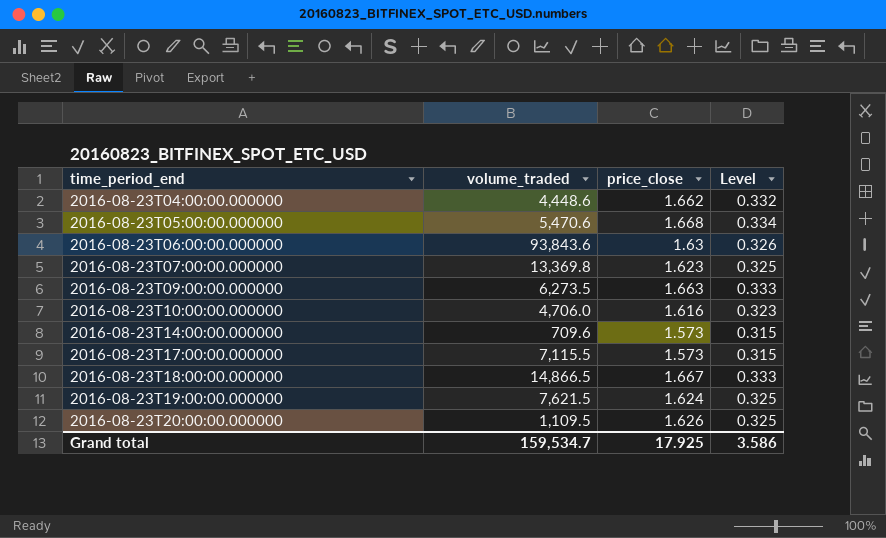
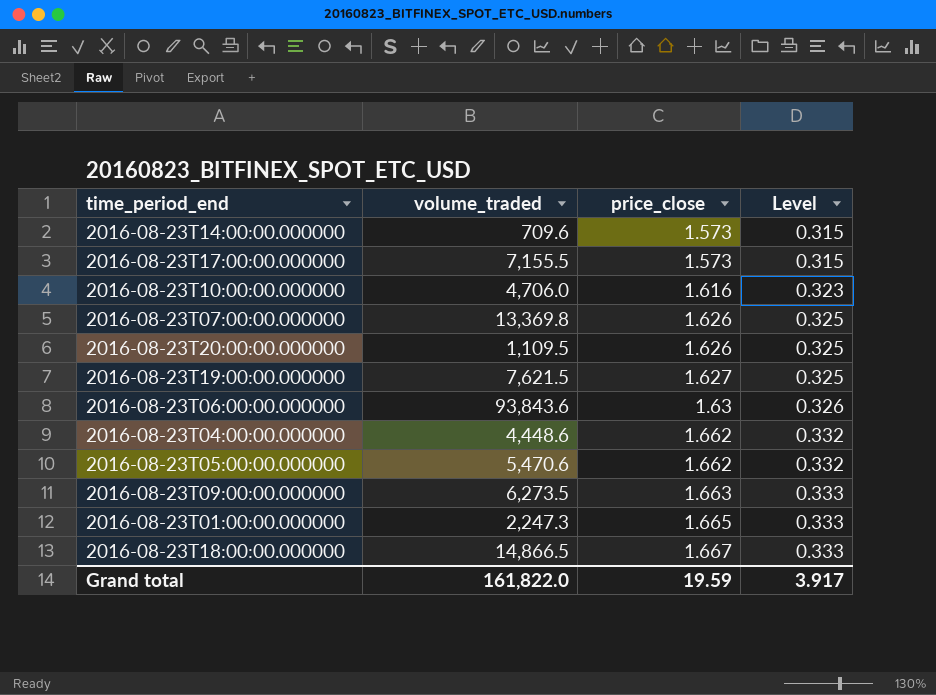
row order: time_period_end ascending -> price_close ascending
2016-08-23T17:00:00.000000 | volume_traded: 7,115.5 -> 7,155.5
2016-08-23T07:00:00.000000 | price_close: 1.623 -> 1.626
2016-08-23T19:00:00.000000 | price_close: 1.624 -> 1.627
2016-08-23T05:00:00.000000 | price_close: 1.668 -> 1.662
2016-08-23T05:00:00.000000 | Level: 0.334 -> 0.332
row 2016-08-23T01:00:00.000000: none -> 2,247.3 | 1.665 | 0.333
Grand total | volume_traded: 159,534.7 -> 161,822.0
Grand total | price_close: 17.925 -> 19.59
Grand total | Level: 3.586 -> 3.917

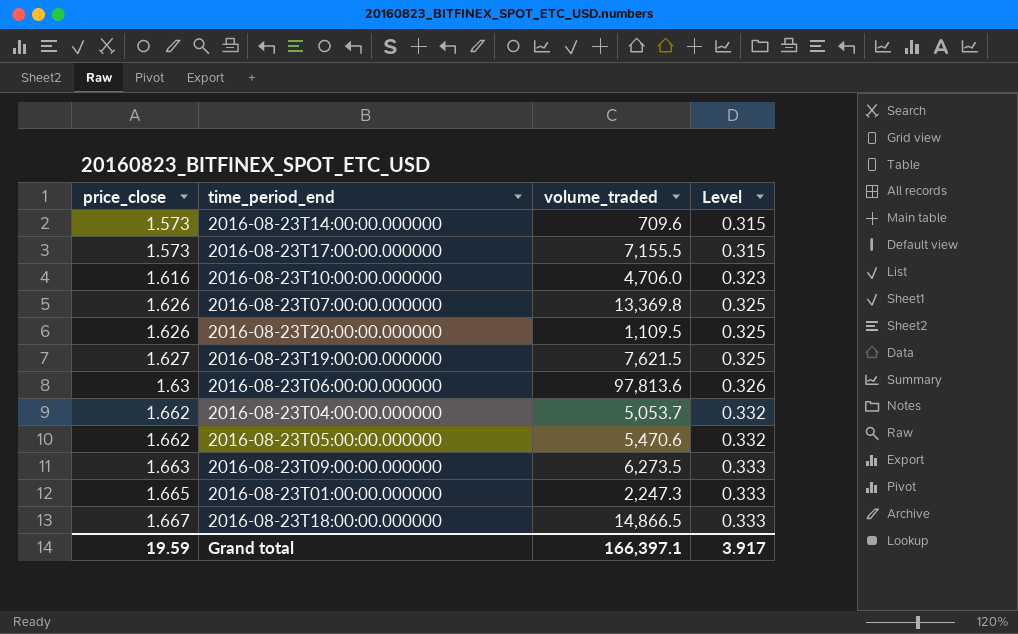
column price_close | position: 3 -> 1
2016-08-23T06:00:00.000000 | volume_traded: 93,843.6 -> 97,813.6
2016-08-23T04:00:00.000000 | volume_traded: 4,448.6 -> 5,053.7
Grand total | volume_traded: 161,822.0 -> 166,397.1

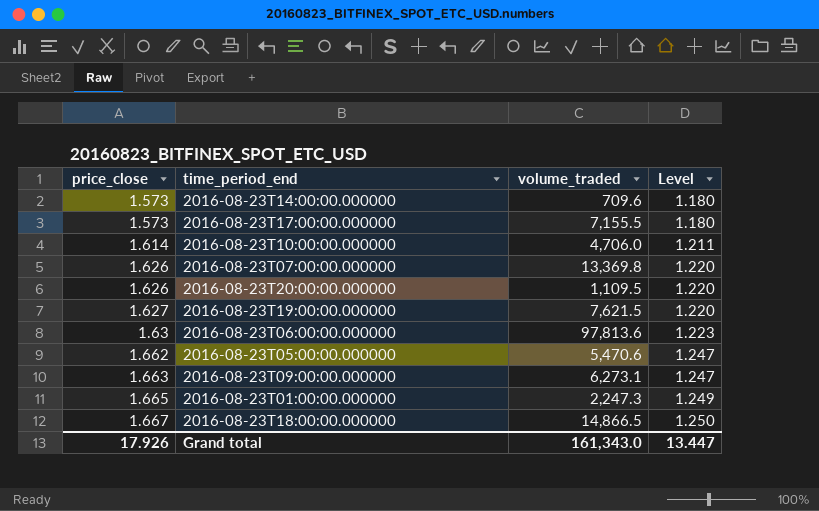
column Level | formula: [price_close] * 0.2 -> [price_close] * 0.75
row 2016-08-23T04:00:00.000000: 1.662 | 5,053.7 | 0.332 -> none
2016-08-23T10:00:00.000000 | price_close: 1.616 -> 1.614
2016-08-23T09:00:00.000000 | volume_traded: 6,273.5 -> 6,273.1
Grand total | price_close: 19.59 -> 17.926
Grand total | volume_traded: 166,397.1 -> 161,343.0
Grand total | Level: 3.917 -> 13.447

